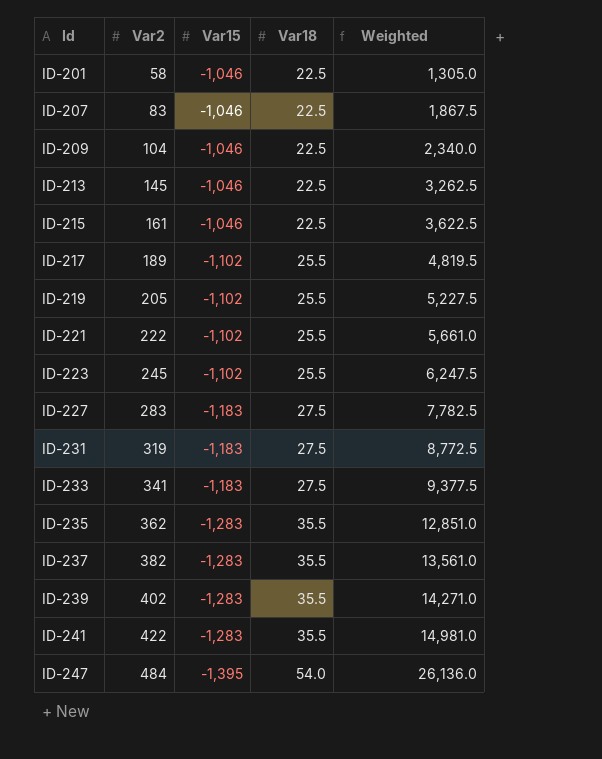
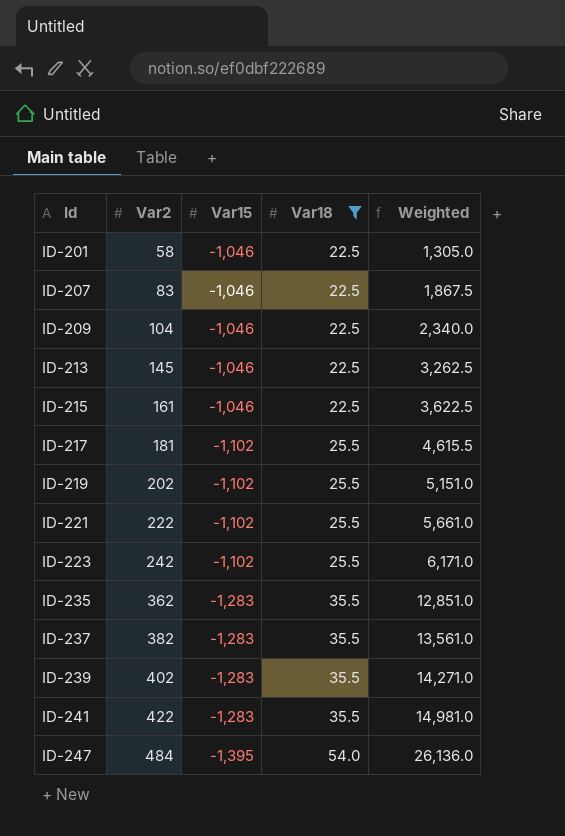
filter: none -> Var18 != 27.5
ID-217 | Var2: 189 -> 181
ID-217 | Weighted: 4,819.5 -> 4,615.5
ID-219 | Var2: 205 -> 202
ID-219 | Weighted: 5,227.5 -> 5,151.0
ID-223 | Var2: 245 -> 242
ID-223 | Weighted: 6,247.5 -> 6,171.0

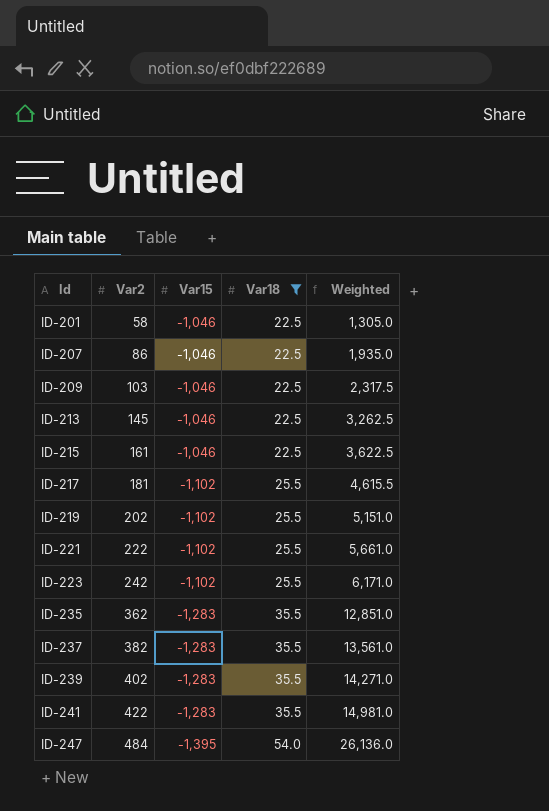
ID-207 | Var2: 83 -> 86
ID-207 | Weighted: 1,867.5 -> 1,935.0
ID-209 | Var2: 104 -> 103
ID-209 | Weighted: 2,340.0 -> 2,317.5

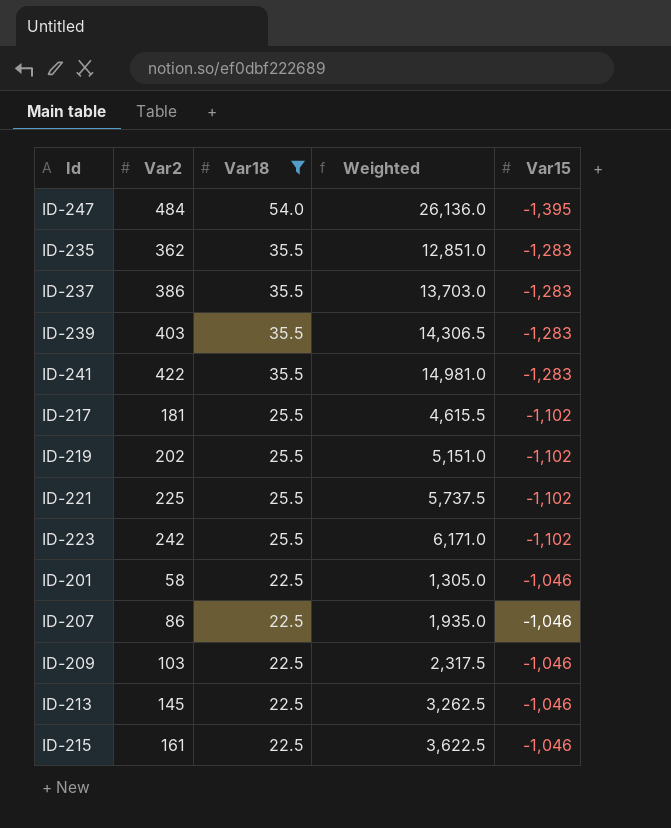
row order: Id ascending -> Var18 descending
column Var15 | position: 3 -> 5
ID-237 | Var2: 382 -> 386
ID-237 | Weighted: 13,561.0 -> 13,703.0
ID-239 | Var2: 402 -> 403
ID-239 | Weighted: 14,271.0 -> 14,306.5
ID-221 | Var2: 222 -> 225
ID-221 | Weighted: 5,661.0 -> 5,737.5

